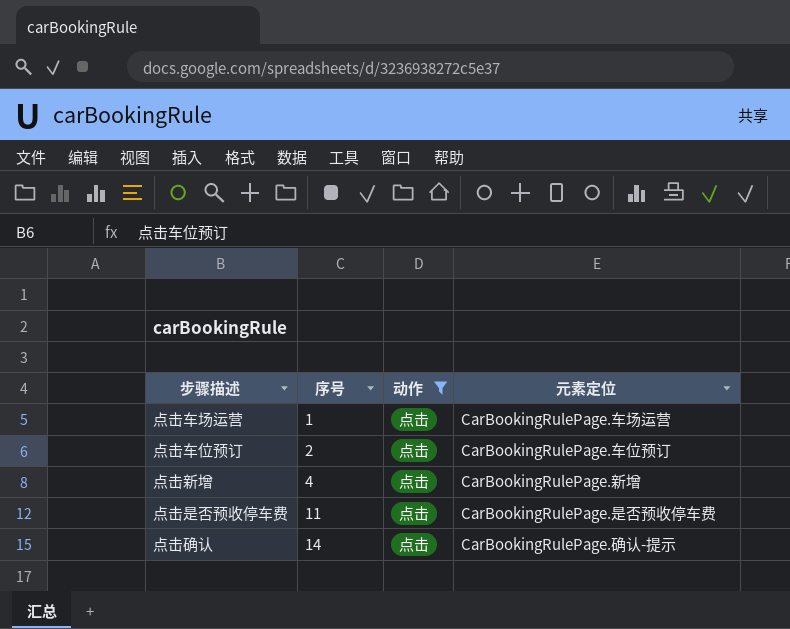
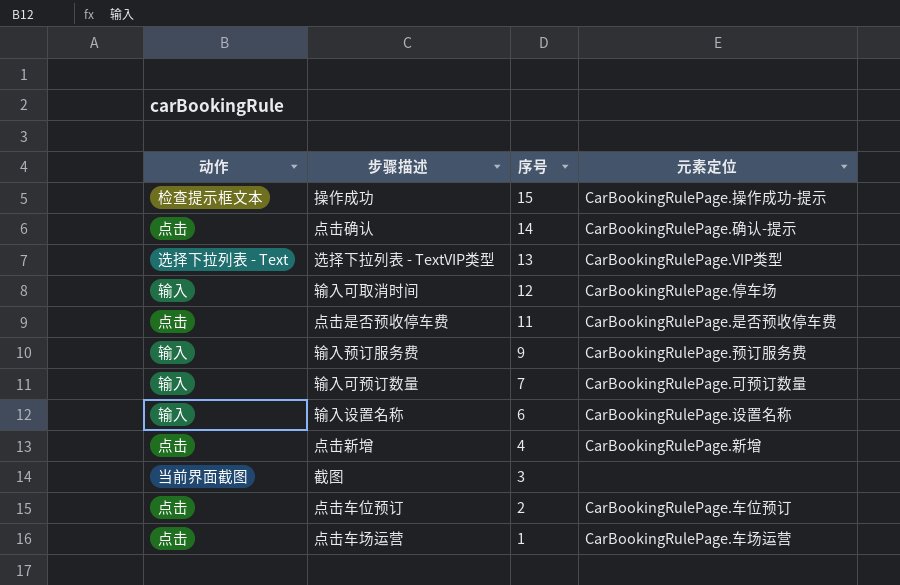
filter: 动作 = 点击 -> none
row order: 序号 ascending -> 序号 descending
column 动作 | position: 3 -> 1

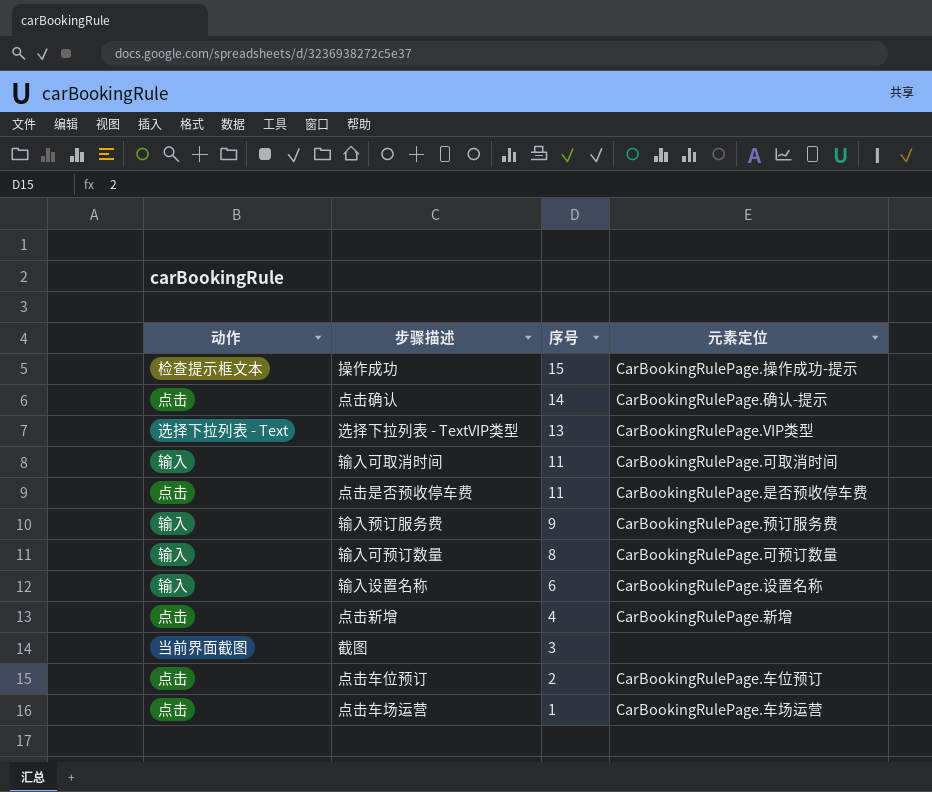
输入可取消时间 | 序号: 12 -> 11
输入可取消时间 | 元素定位: CarBookingRulePage.停车场 -> CarBookingRulePage.可取消时间
输入可预订数量 | 序号: 7 -> 8

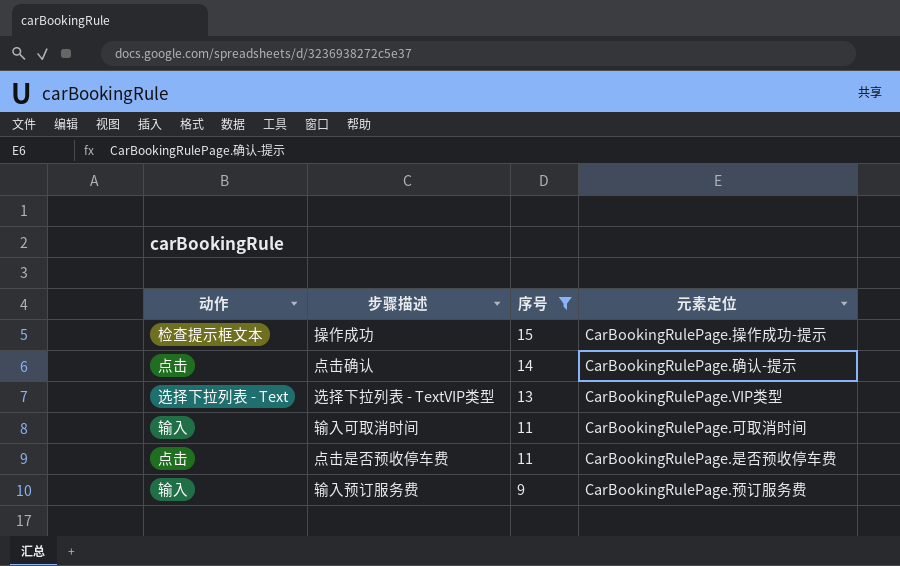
filter: none -> 序号 >= 9

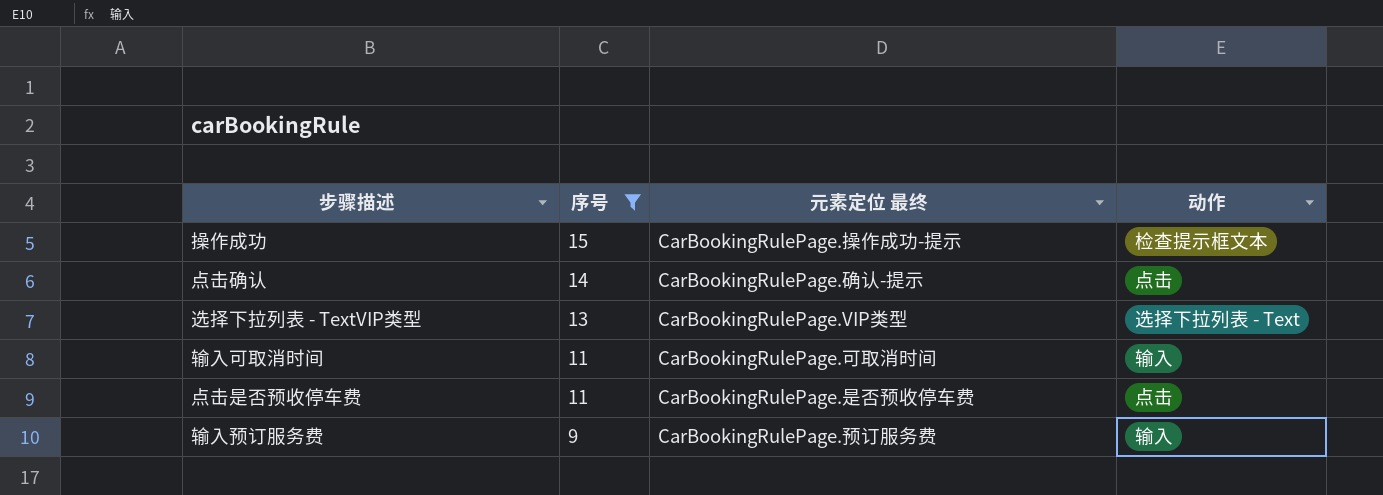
column name: 元素定位 -> 元素定位 最终
column 动作 | position: 1 -> 4

